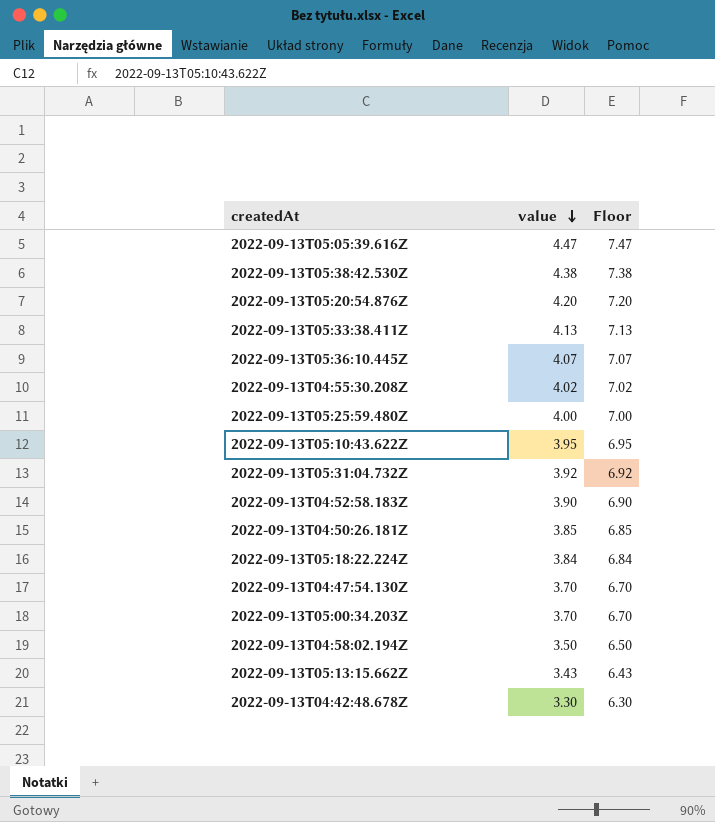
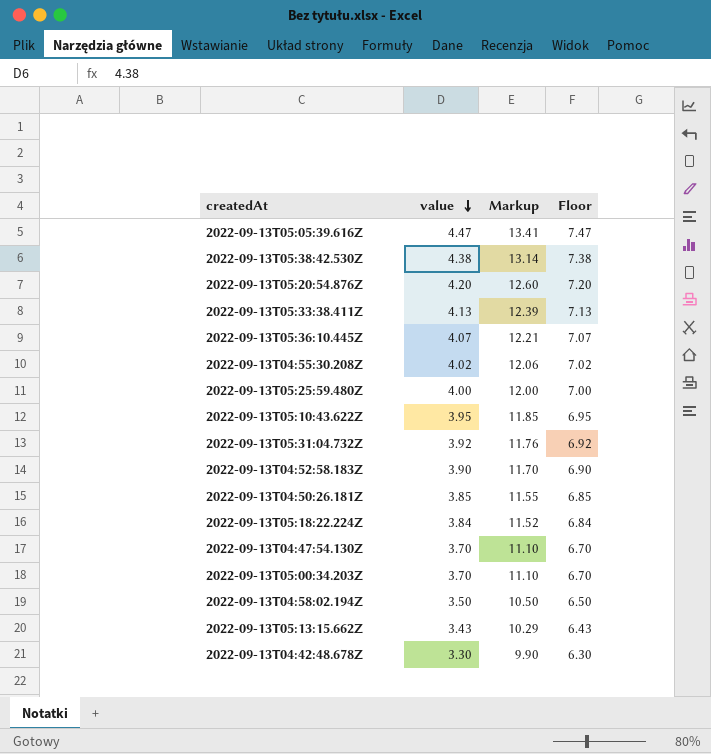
column Markup | formula: none -> [value] * 3

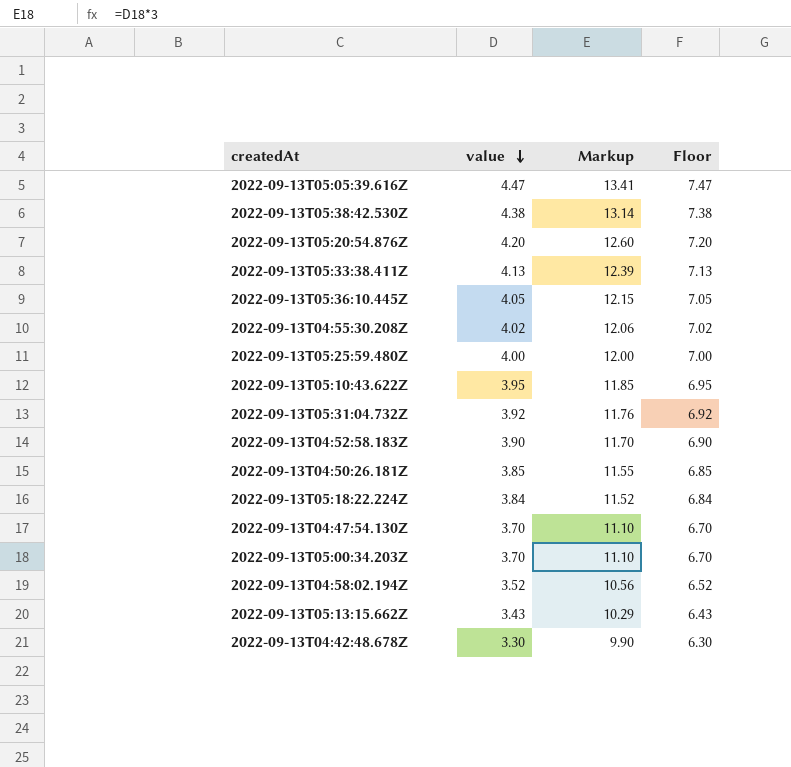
2022-09-13T05:36:10.445Z | value: 4.07 -> 4.05
2022-09-13T05:36:10.445Z | Markup: 12.21 -> 12.15
2022-09-13T05:36:10.445Z | Floor: 7.07 -> 7.05
2022-09-13T04:58:02.194Z | value: 3.50 -> 3.52
2022-09-13T04:58:02.194Z | Markup: 10.50 -> 10.56
2022-09-13T04:58:02.194Z | Floor: 6.50 -> 6.52

